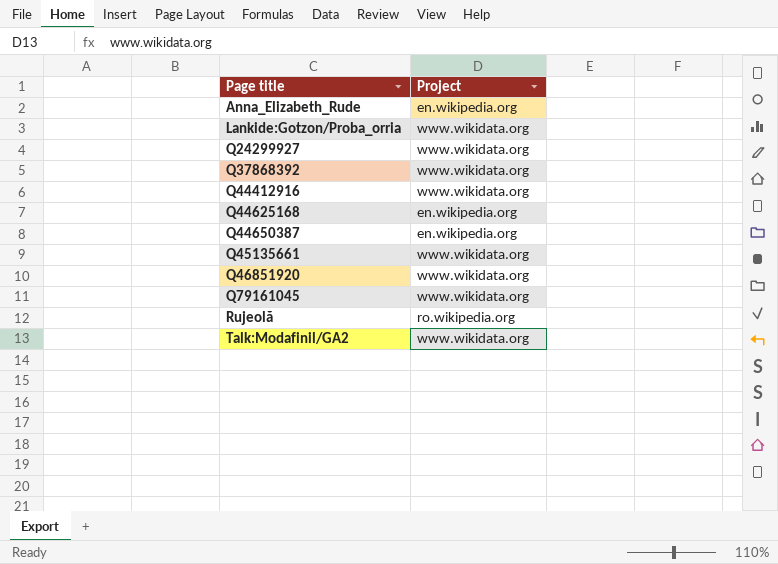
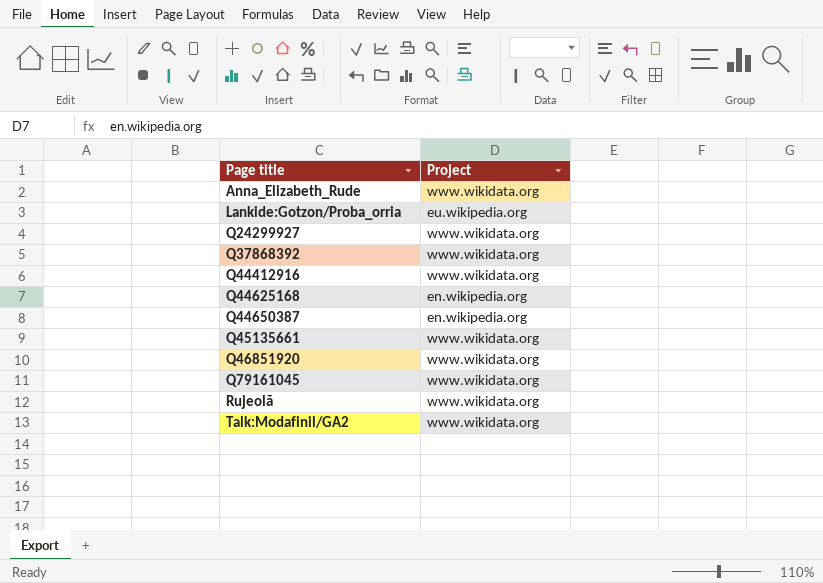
Anna_Elizabeth_Rude | Project: en.wikipedia.org -> www.wikidata.org
Lankide:Gotzon/Proba_orria | Project: www.wikidata.org -> eu.wikipedia.org
Rujeolă | Project: ro.wikipedia.org -> www.wikidata.org

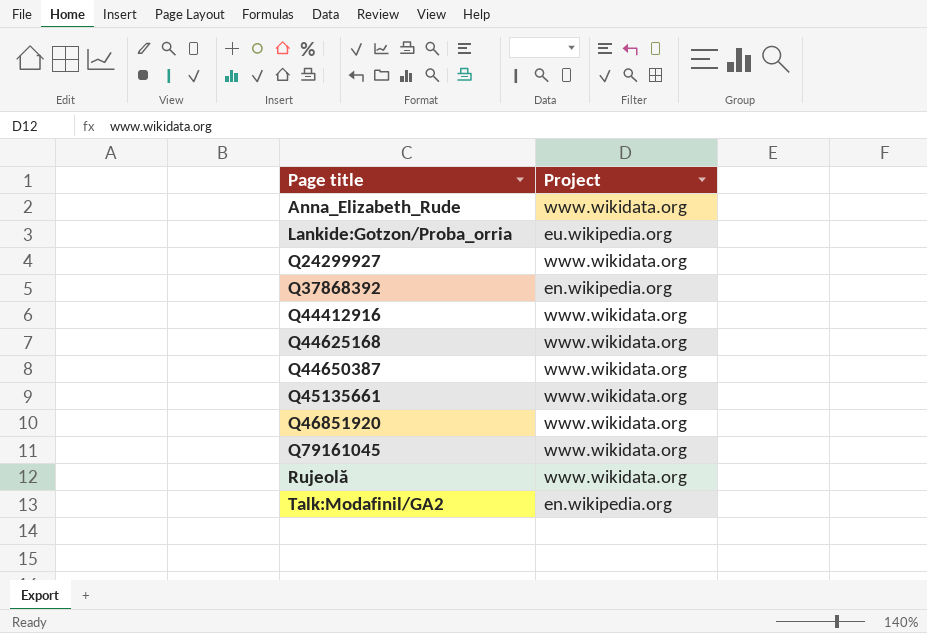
Q37868392 | Project: www.wikidata.org -> en.wikipedia.org
Q44625168 | Project: en.wikipedia.org -> www.wikidata.org
Q44650387 | Project: en.wikipedia.org -> www.wikidata.org
Talk:Modafinil/GA2 | Project: www.wikidata.org -> en.wikipedia.org

